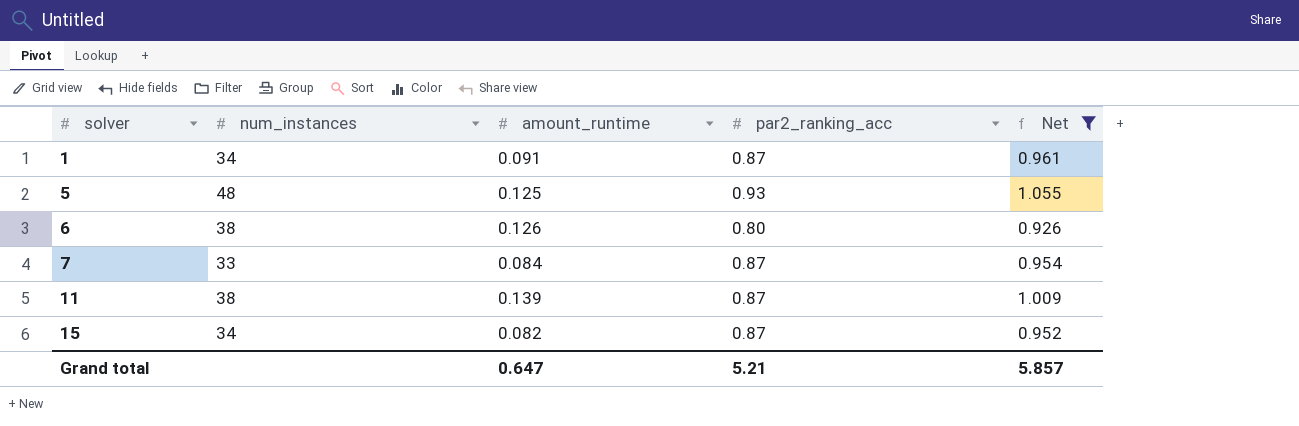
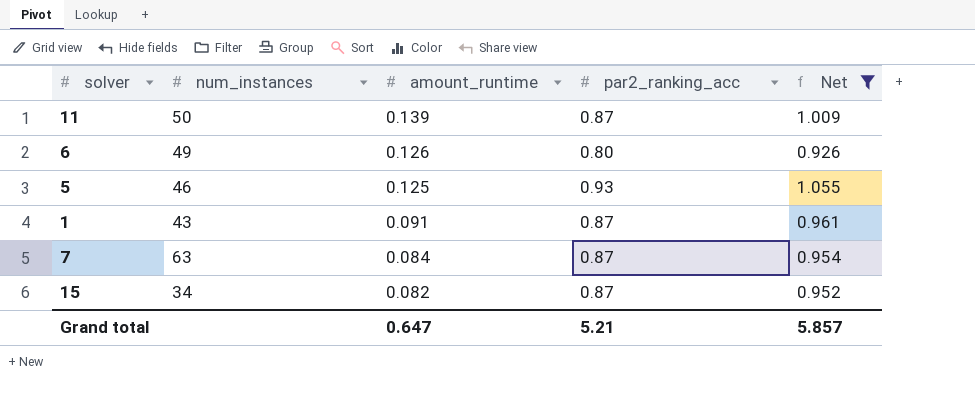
row order: solver ascending -> amount_runtime descending
11 | num_instances: 38 -> 50
6 | num_instances: 38 -> 49
5 | num_instances: 48 -> 46
1 | num_instances: 34 -> 43
7 | num_instances: 33 -> 63

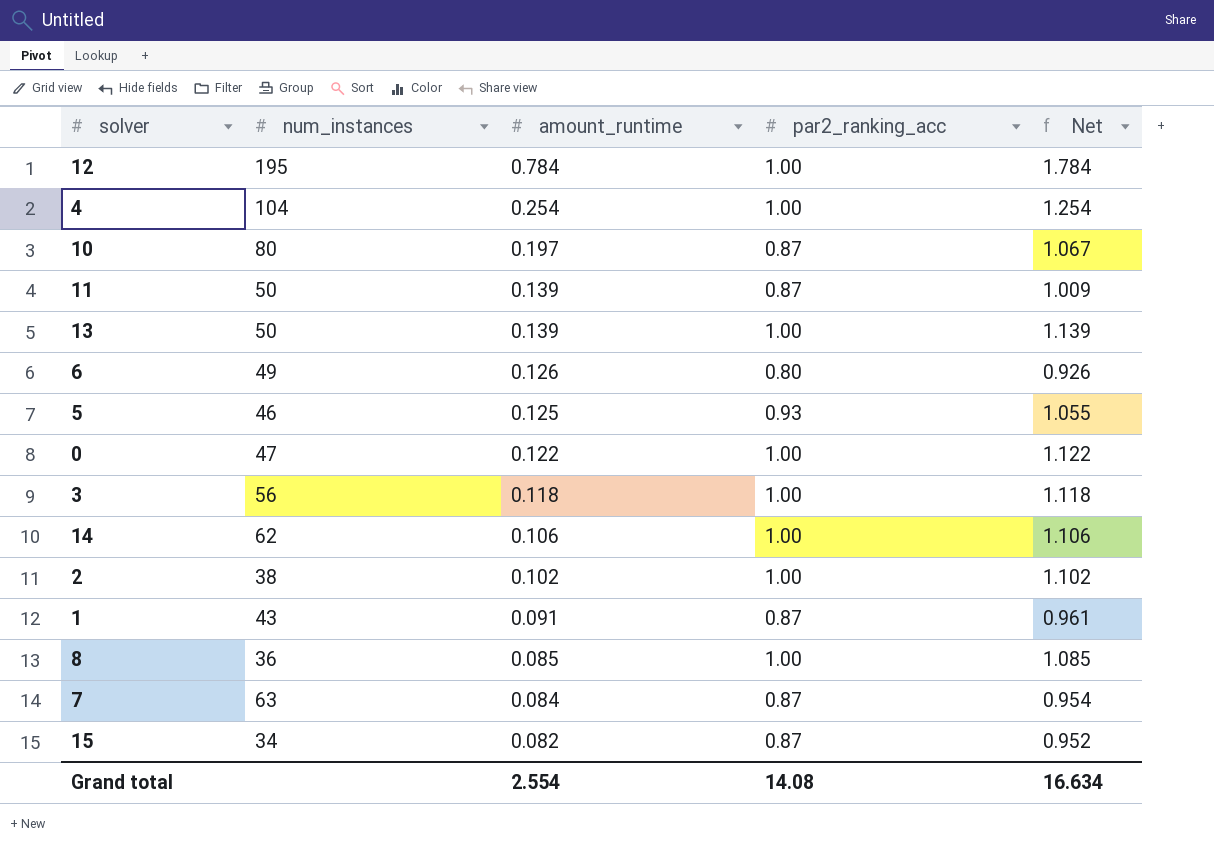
filter: Net <= 1.055 -> none
Grand total | amount_runtime: 0.647 -> 2.554
Grand total | par2_ranking_acc: 5.21 -> 14.08
Grand total | Net: 5.857 -> 16.634

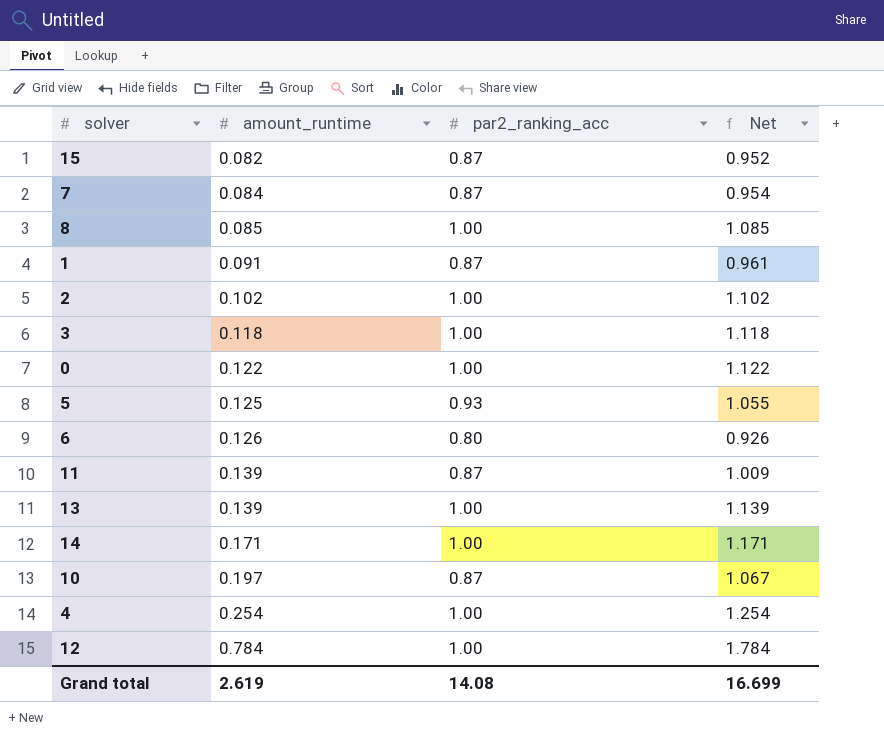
row order: amount_runtime descending -> amount_runtime ascending
column num_instances | position: 2 -> none
14 | amount_runtime: 0.106 -> 0.171
14 | Net: 1.106 -> 1.171
Grand total | amount_runtime: 2.554 -> 2.619
Grand total | Net: 16.634 -> 16.699

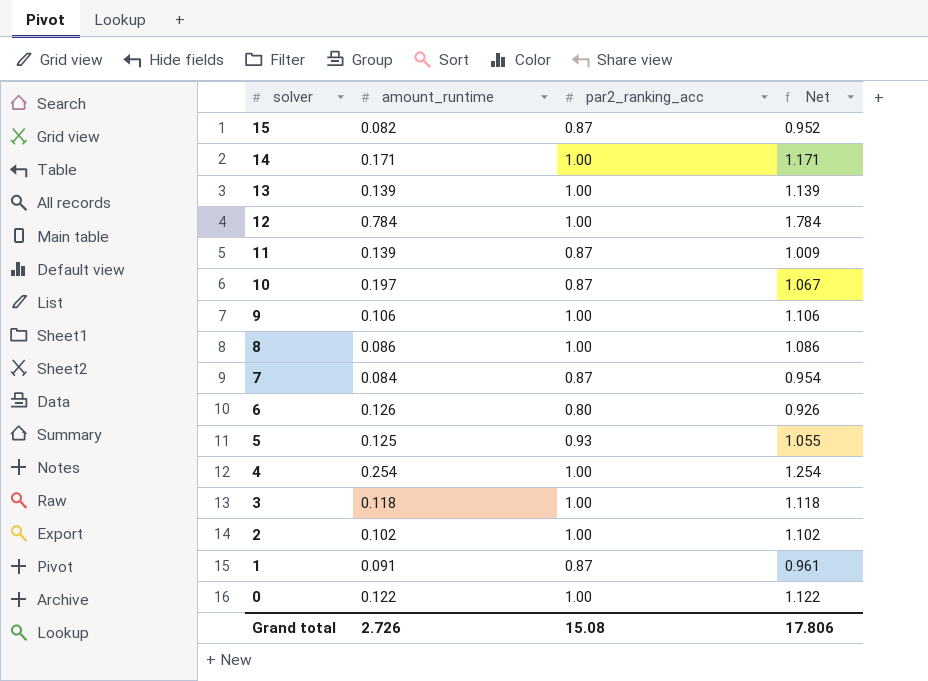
row order: amount_runtime ascending -> solver descending
row 9: none -> 0.106 | 1.00 | 1.106
8 | amount_runtime: 0.085 -> 0.086
8 | Net: 1.085 -> 1.086
Grand total | amount_runtime: 2.619 -> 2.726
Grand total | par2_ranking_acc: 14.08 -> 15.08
Grand total | Net: 16.699 -> 17.806

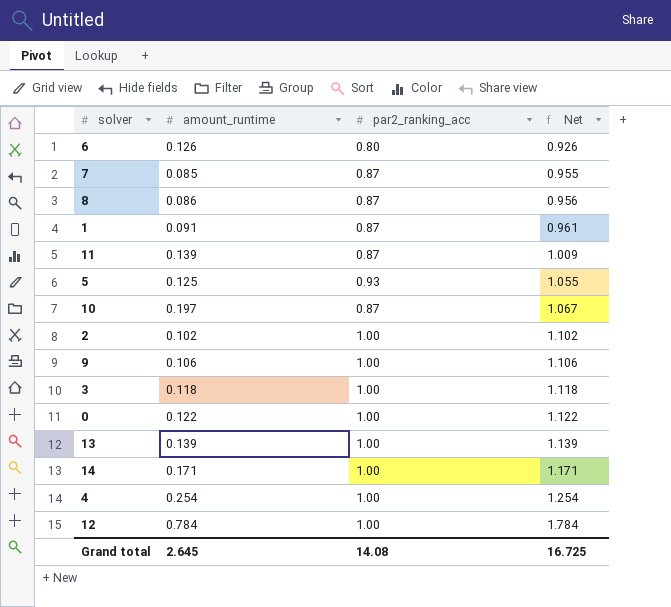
row order: solver descending -> Net ascending
row 15: 0.082 | 0.87 | 0.952 -> none
7 | amount_runtime: 0.084 -> 0.085
7 | Net: 0.954 -> 0.955
8 | par2_ranking_acc: 1.00 -> 0.87
8 | Net: 1.086 -> 0.956
Grand total | amount_runtime: 2.726 -> 2.645
Grand total | par2_ranking_acc: 15.08 -> 14.08
Grand total | Net: 17.806 -> 16.725

